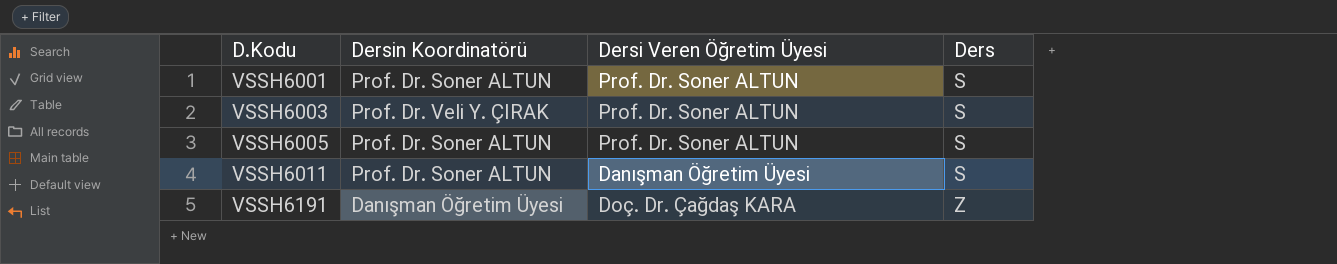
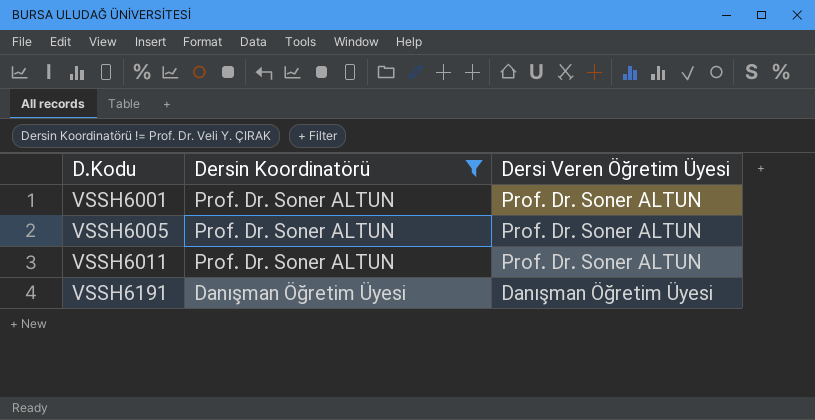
filter: none -> Dersin Koordinatörü != Prof. Dr. Veli Y. ÇIRAK
column Ders | position: 4 -> none
VSSH6011 | Dersi Veren Öğretim Üyesi: Danışman Öğretim Üyesi -> Prof. Dr. Soner ALTUN
VSSH6191 | Dersi Veren Öğretim Üyesi: Doç. Dr. Çağdaş KARA -> Danışman Öğretim Üyesi

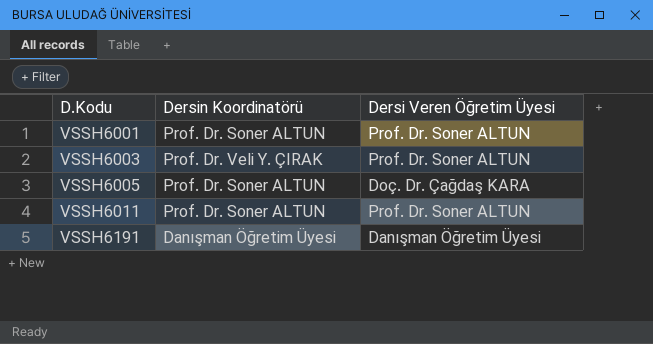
filter: Dersin Koordinatörü != Prof. Dr. Veli Y. ÇIRAK -> none
VSSH6005 | Dersi Veren Öğretim Üyesi: Prof. Dr. Soner ALTUN -> Doç. Dr. Çağdaş KARA

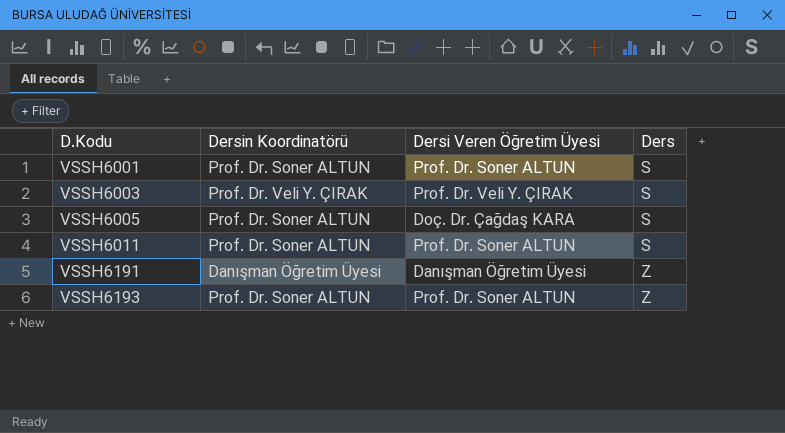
column Ders | position: none -> 4
VSSH6003 | Dersi Veren Öğretim Üyesi: Prof. Dr. Soner ALTUN -> Prof. Dr. Veli Y. ÇIRAK
row VSSH6193: none -> Prof. Dr. Soner ALTUN | Prof. Dr. Soner ALTUN | Z

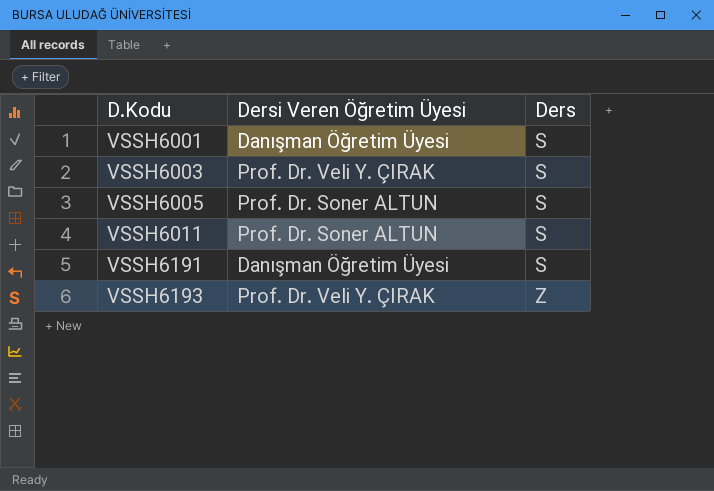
column Dersin Koordinatörü | position: 2 -> none
VSSH6001 | Dersi Veren Öğretim Üyesi: Prof. Dr. Soner ALTUN -> Danışman Öğretim Üyesi
VSSH6005 | Dersi Veren Öğretim Üyesi: Doç. Dr. Çağdaş KARA -> Prof. Dr. Soner ALTUN
VSSH6191 | Ders: Z -> S
VSSH6193 | Dersi Veren Öğretim Üyesi: Prof. Dr. Soner ALTUN -> Prof. Dr. Veli Y. ÇIRAK

